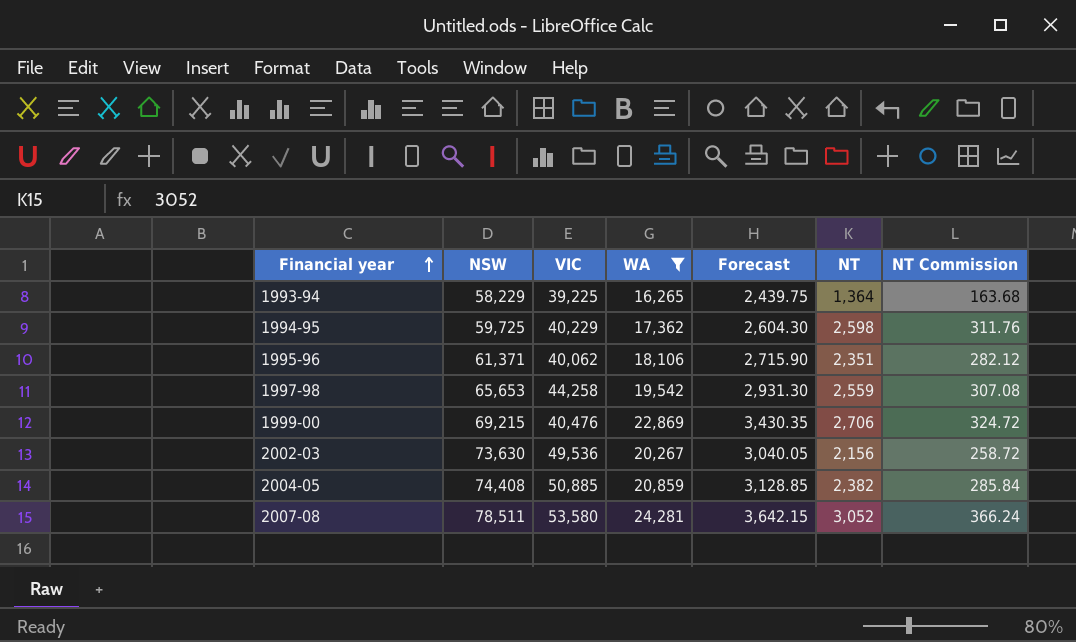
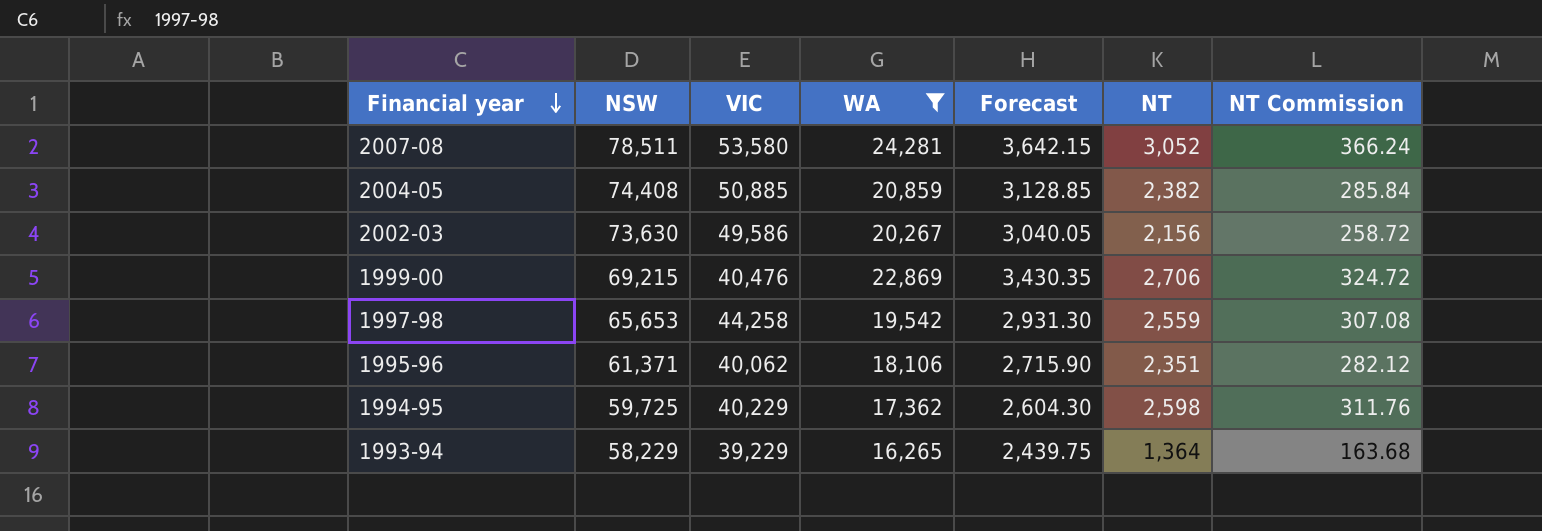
row order: Financial year ascending -> Financial year descending
2002-03 | VIC: 49,536 -> 49,586
1993-94 | VIC: 39,225 -> 39,229

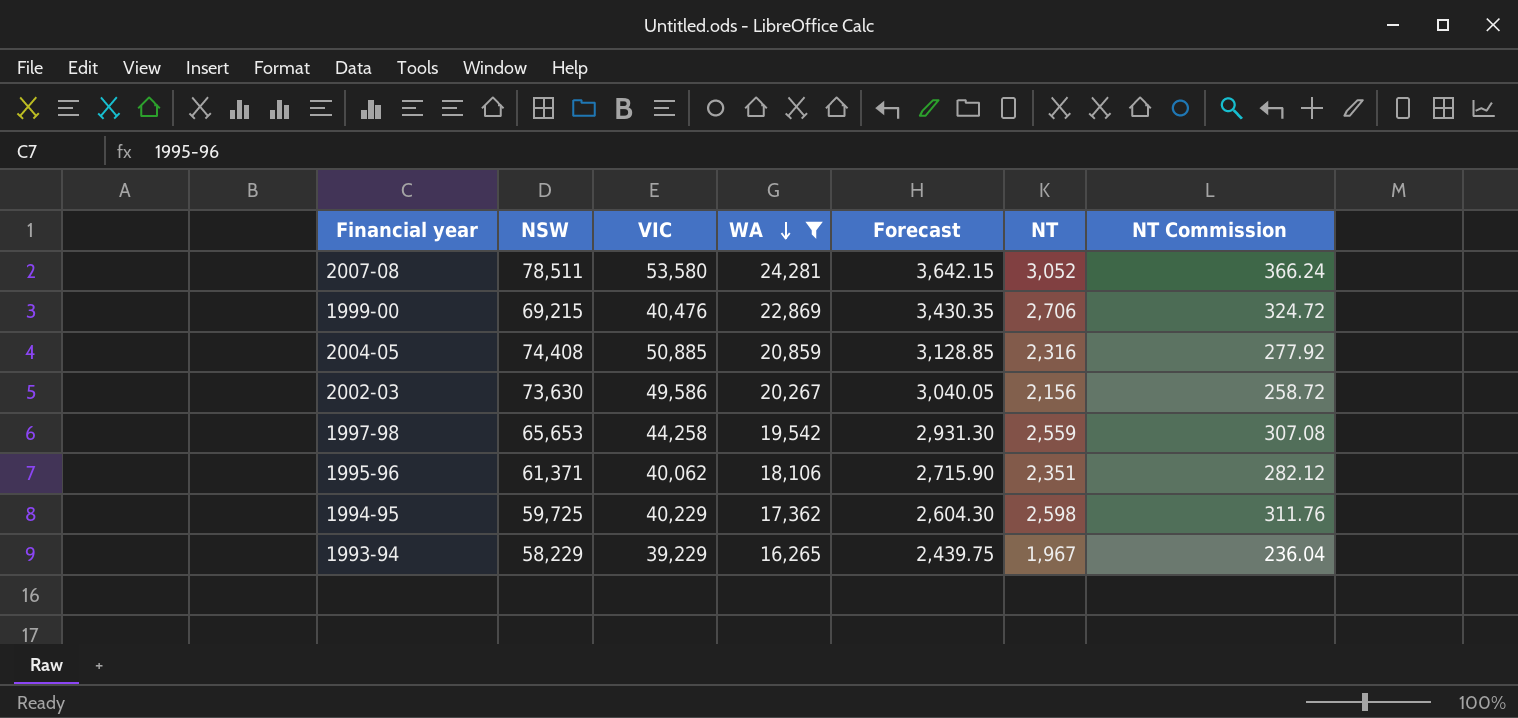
row order: Financial year descending -> WA descending
2004-05 | NT: 2,382 -> 2,316
2004-05 | NT Commission: 285.84 -> 277.92
1993-94 | NT: 1,364 -> 1,967
1993-94 | NT Commission: 163.68 -> 236.04

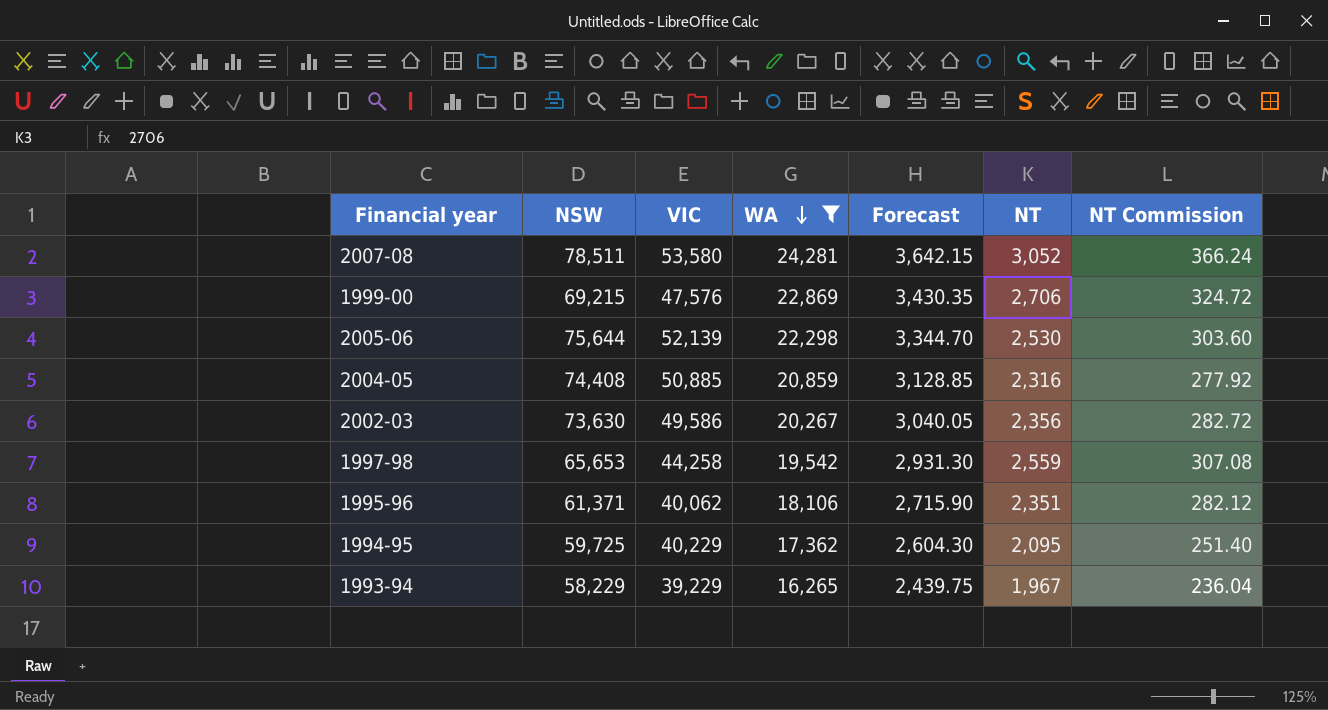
1999-00 | VIC: 40,476 -> 47,576
row 2005-06: none -> 75,644 | 52,139 | 22,298 | 3,344.70 | 2,530 | 303.60
2002-03 | NT: 2,156 -> 2,356
2002-03 | NT Commission: 258.72 -> 282.72
1994-95 | NT: 2,598 -> 2,095
1994-95 | NT Commission: 311.76 -> 251.40

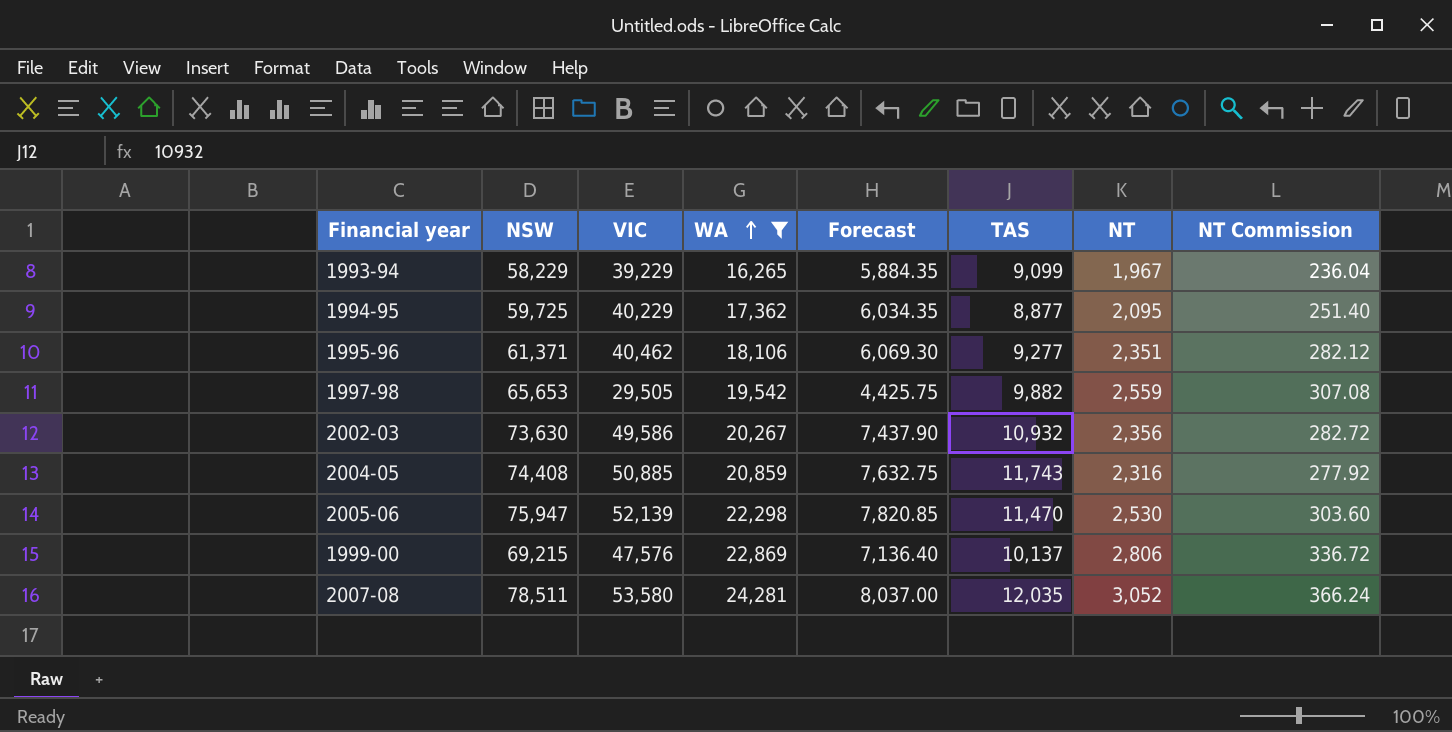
row order: WA descending -> WA ascending
column Forecast | formula: [WA] * 0.15 -> [VIC] * 0.15
column TAS | position: none -> 6
1995-96 | VIC: 40,062 -> 40,462
1997-98 | VIC: 44,258 -> 29,505
2005-06 | NSW: 75,644 -> 75,947
1999-00 | NT: 2,706 -> 2,806
1999-00 | NT Commission: 324.72 -> 336.72

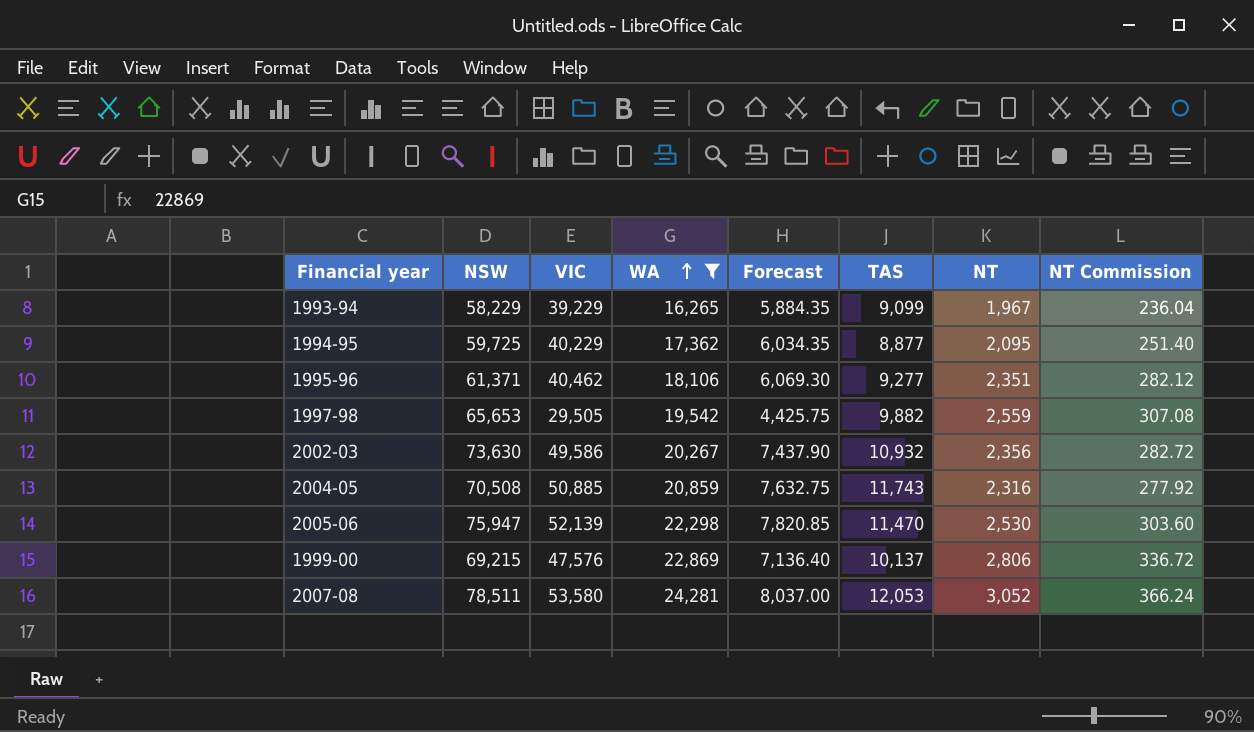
2004-05 | NSW: 74,408 -> 70,508
2007-08 | TAS: 12,035 -> 12,053

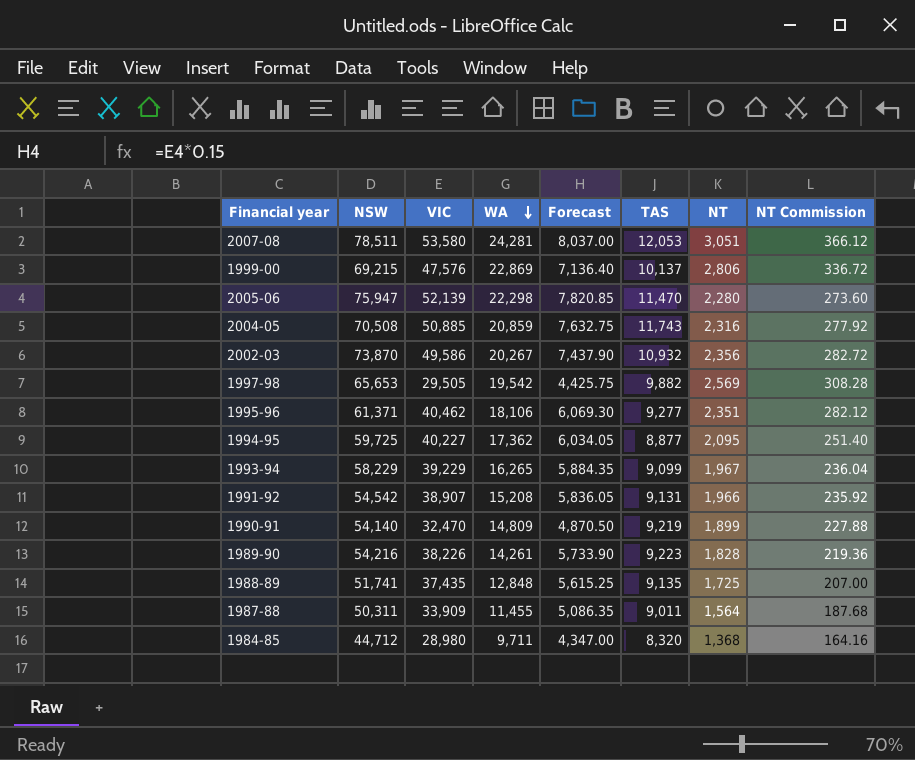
filter: WA >= 16,265 -> none
row order: WA ascending -> WA descending
2007-08 | NT: 3,052 -> 3,051
2007-08 | NT Commission: 366.24 -> 366.12
2005-06 | NT: 2,530 -> 2,280
2005-06 | NT Commission: 303.60 -> 273.60
2002-03 | NSW: 73,630 -> 73,870
1997-98 | NT: 2,559 -> 2,569
1997-98 | NT Commission: 307.08 -> 308.28
1994-95 | VIC: 40,229 -> 40,227
1994-95 | Forecast: 6,034.35 -> 6,034.05

